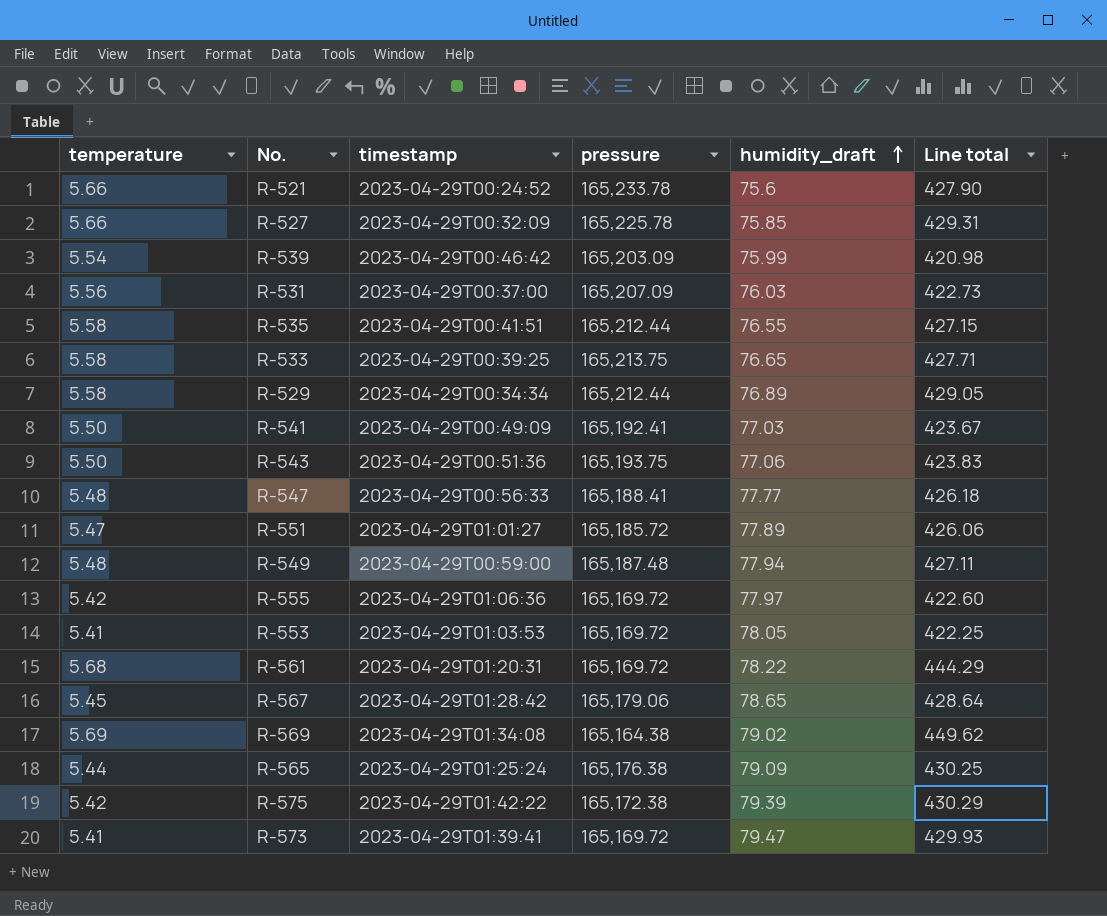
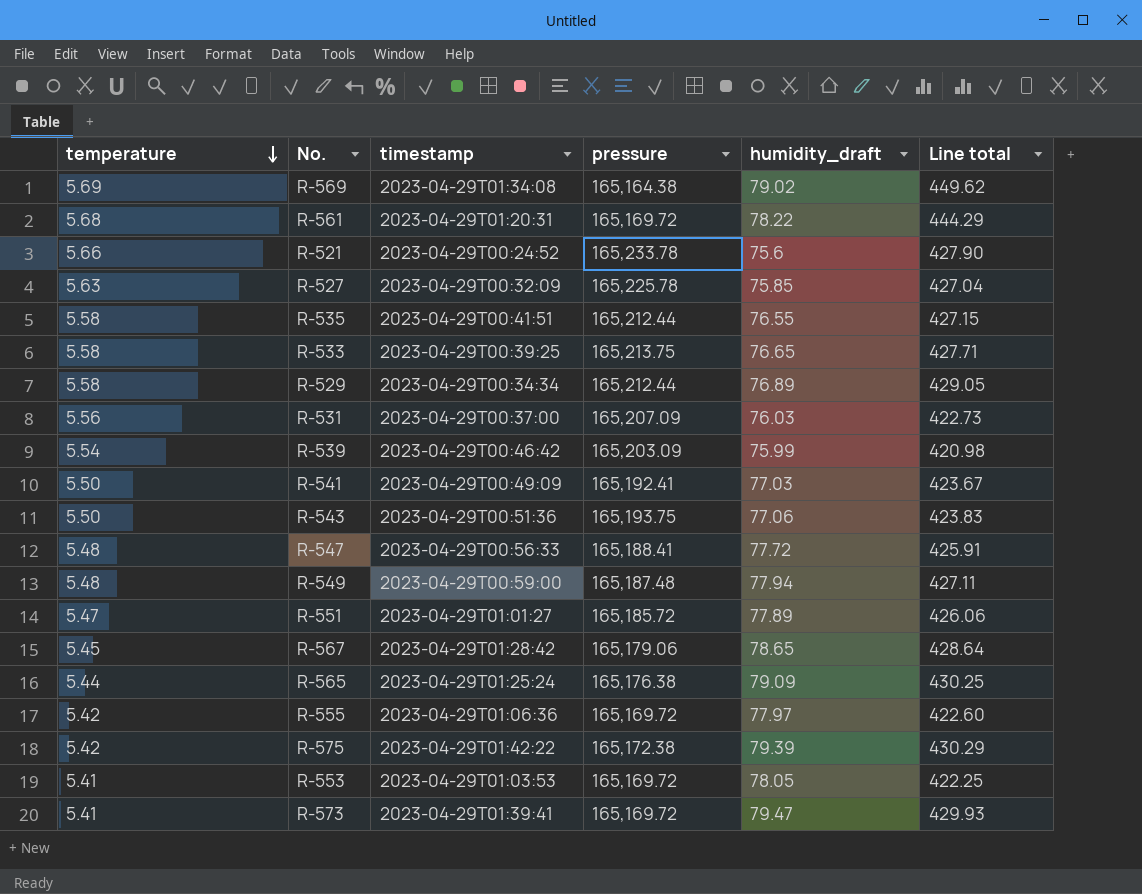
row order: humidity_draft ascending -> temperature descending
R-527 | temperature: 5.66 -> 5.63
R-527 | Line total: 429.31 -> 427.04
R-547 | humidity_draft: 77.77 -> 77.72
R-547 | Line total: 426.18 -> 425.91

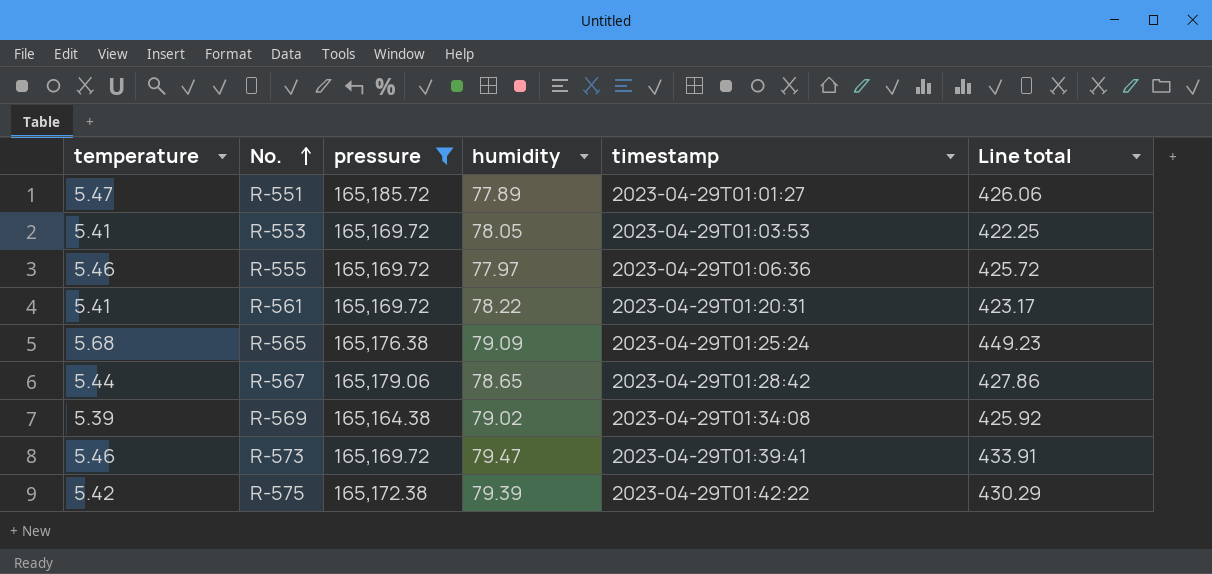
filter: none -> pressure <= 165,185.72
row order: temperature descending -> No. ascending
column name: humidity_draft -> humidity
column timestamp | position: 3 -> 5
R-555 | temperature: 5.42 -> 5.46
R-555 | Line total: 422.60 -> 425.72
R-561 | temperature: 5.68 -> 5.41
R-561 | Line total: 444.29 -> 423.17
R-565 | temperature: 5.44 -> 5.68
R-565 | Line total: 430.25 -> 449.23
R-567 | temperature: 5.45 -> 5.44
R-567 | Line total: 428.64 -> 427.86
R-569 | temperature: 5.69 -> 5.39
R-569 | Line total: 449.62 -> 425.92
R-573 | temperature: 5.41 -> 5.46
R-573 | Line total: 429.93 -> 433.91

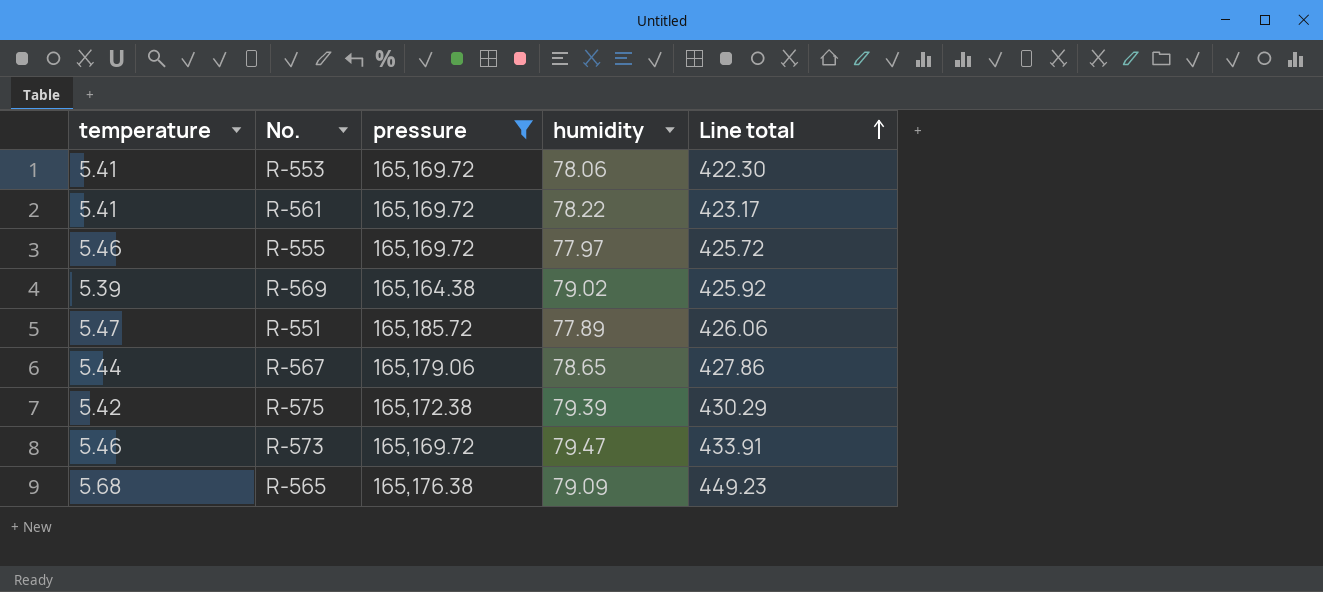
row order: No. ascending -> Line total ascending
column timestamp | position: 5 -> none
R-553 | humidity: 78.05 -> 78.06
R-553 | Line total: 422.25 -> 422.30

